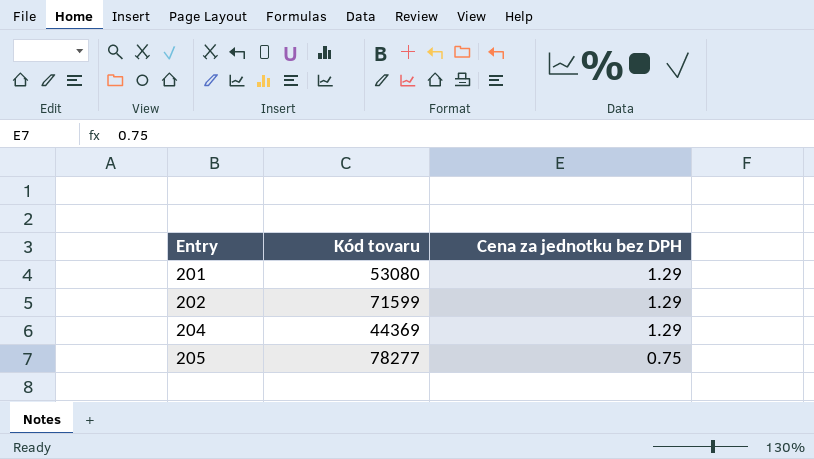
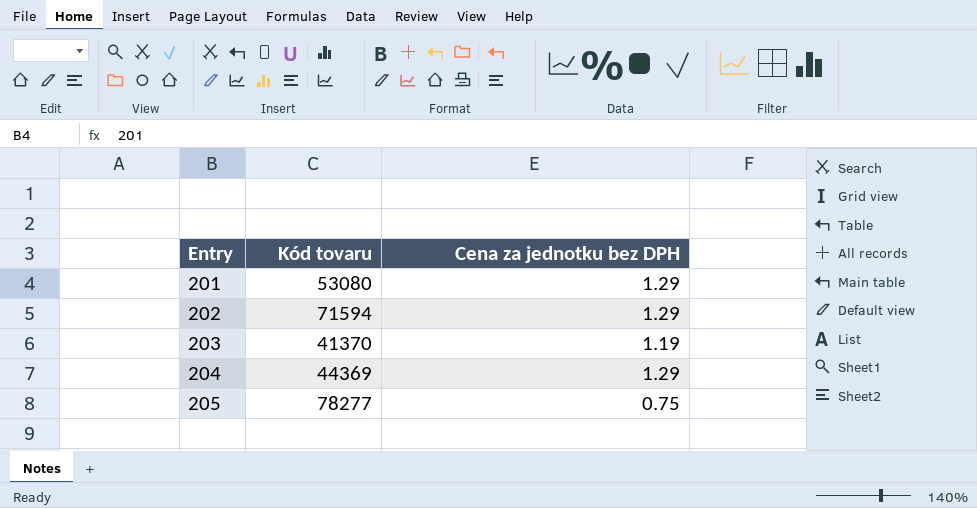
202 | Kód tovaru: 71599 -> 71594
row 203: none -> 41370 | 1.19

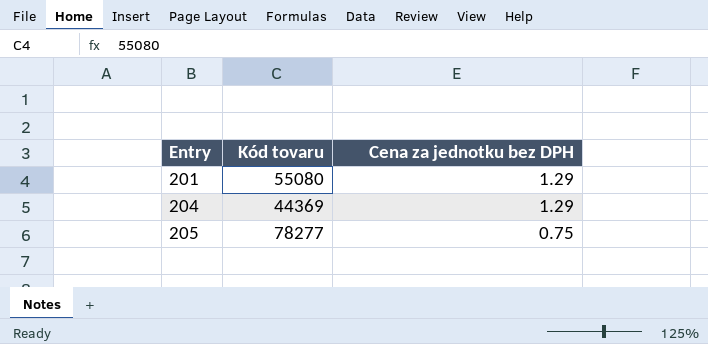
row 202: 71594 | 1.29 -> none
row 203: 41370 | 1.19 -> none
201 | Kód tovaru: 53080 -> 55080

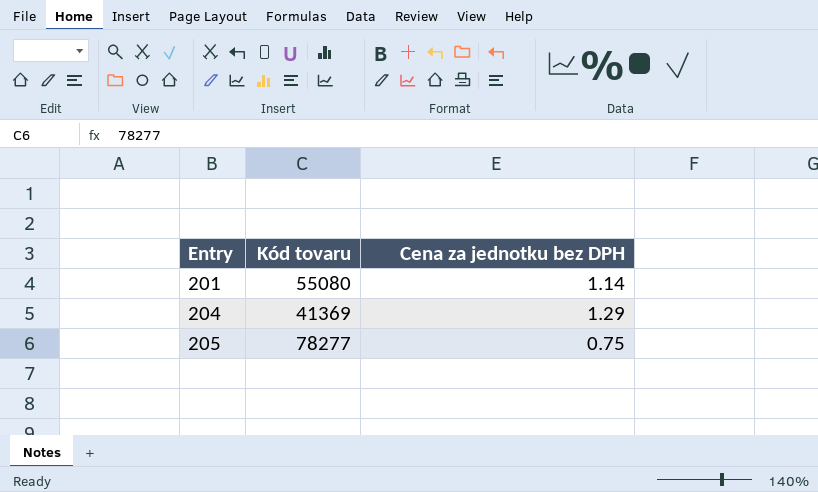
201 | Cena za jednotku bez DPH: 1.29 -> 1.14
204 | Kód tovaru: 44369 -> 41369

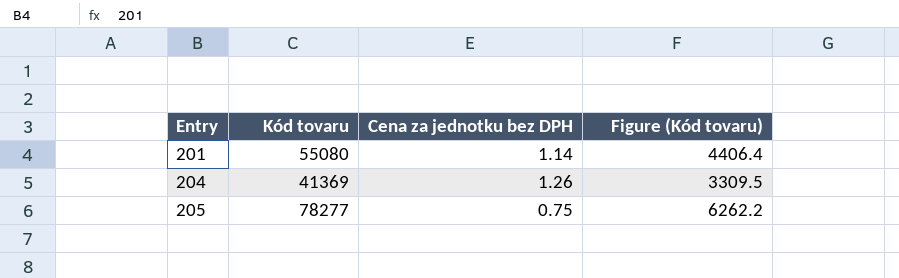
column Figure (Kód tovaru) | formula: none -> [Kód tovaru] * 0.08
204 | Cena za jednotku bez DPH: 1.29 -> 1.26

